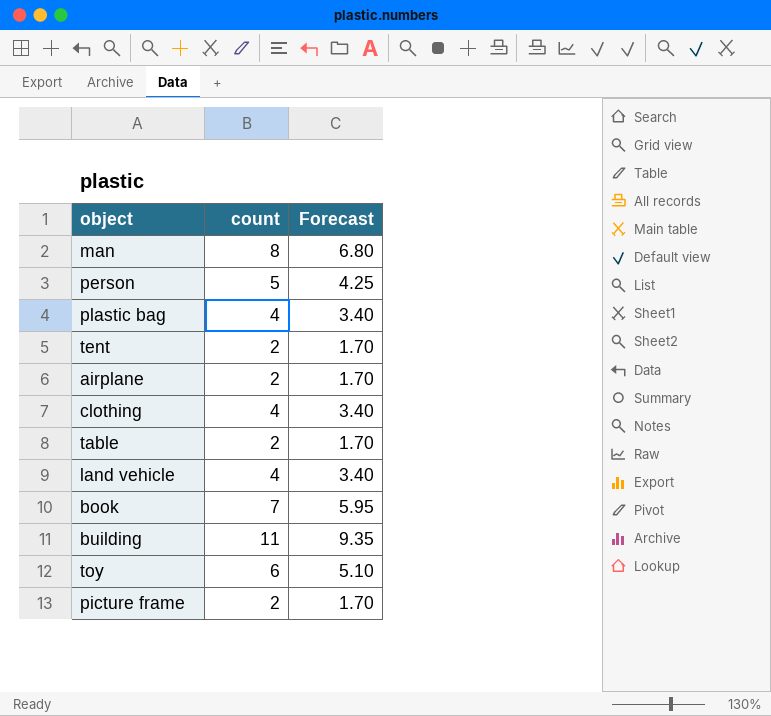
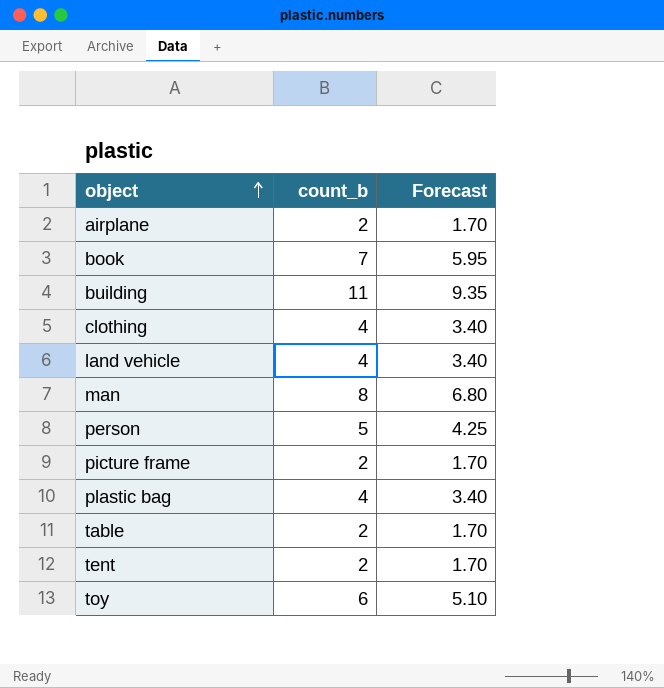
row order: none -> object ascending
column name: count -> count_b

